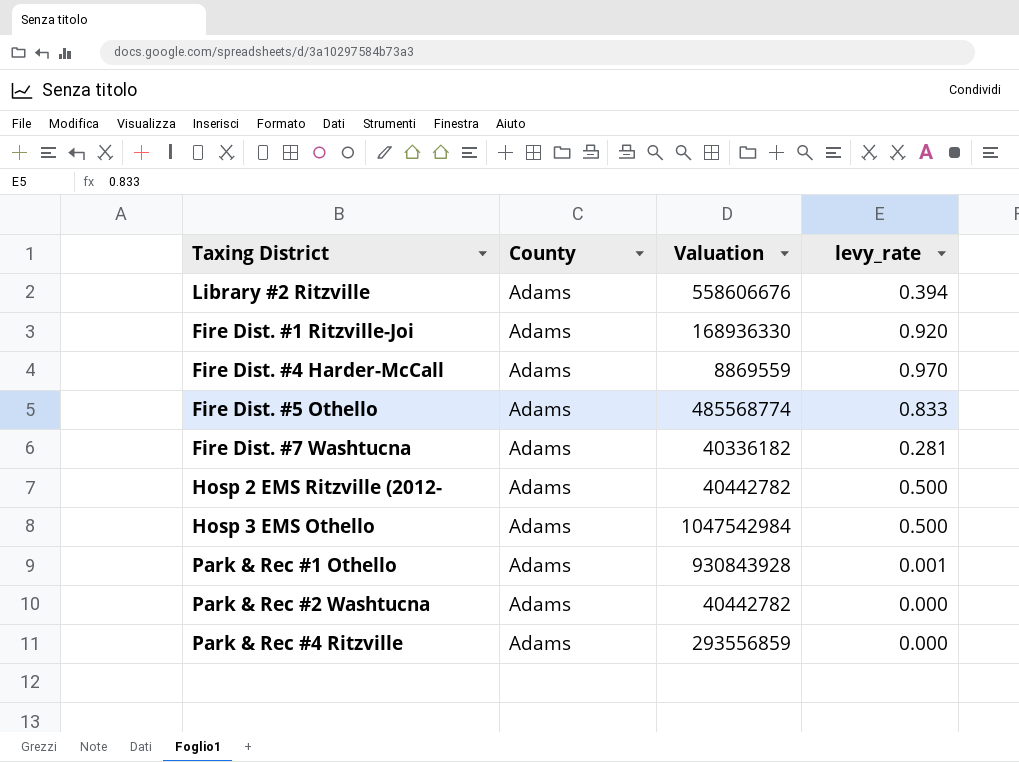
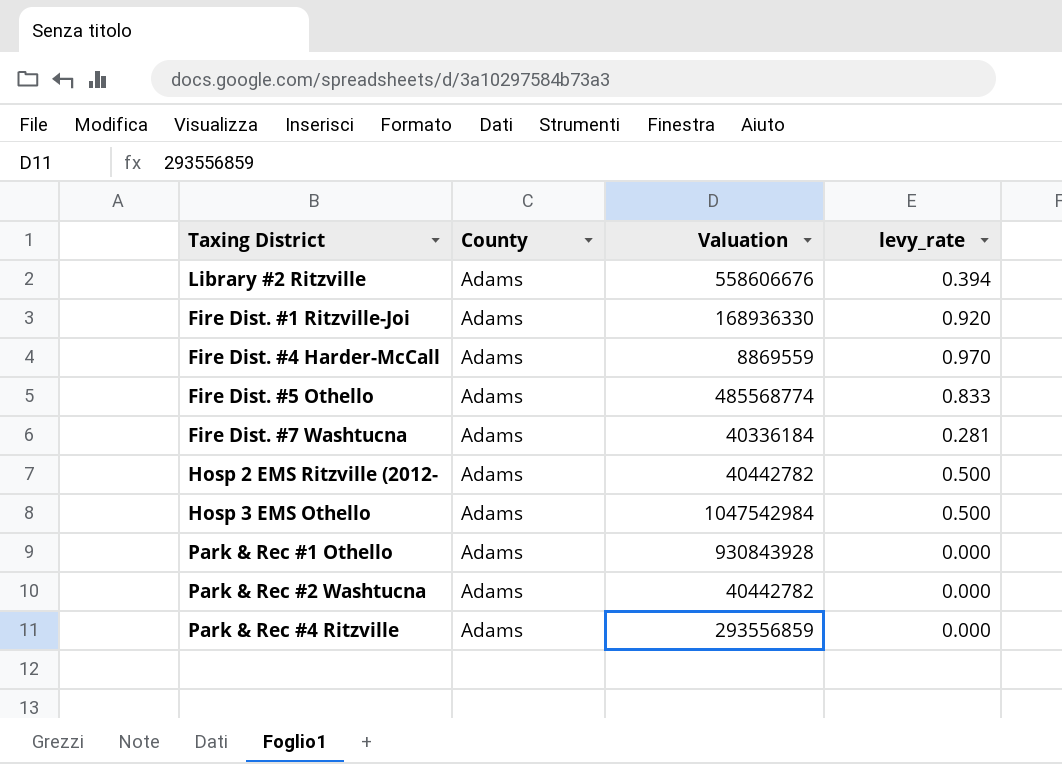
Fire Dist. #7 Washtucna | Valuation: 40336182 -> 40336184
Park & Rec #1 Othello | levy_rate: 0.001 -> 0.000

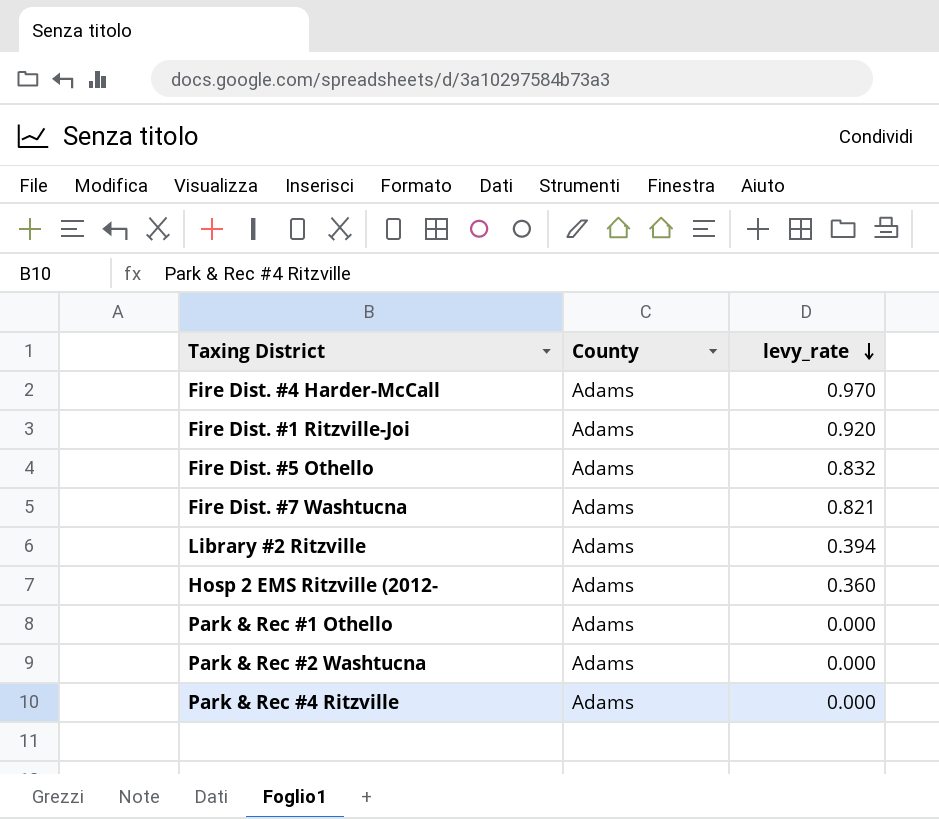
row order: none -> levy_rate descending
column Valuation | position: 3 -> none
row Hosp 3 EMS Othello: Adams | 1047542984 | 0.500 -> none
Fire Dist. #5 Othello | levy_rate: 0.833 -> 0.832
Fire Dist. #7 Washtucna | levy_rate: 0.281 -> 0.821
Hosp 2 EMS Ritzville (2012- | levy_rate: 0.500 -> 0.360

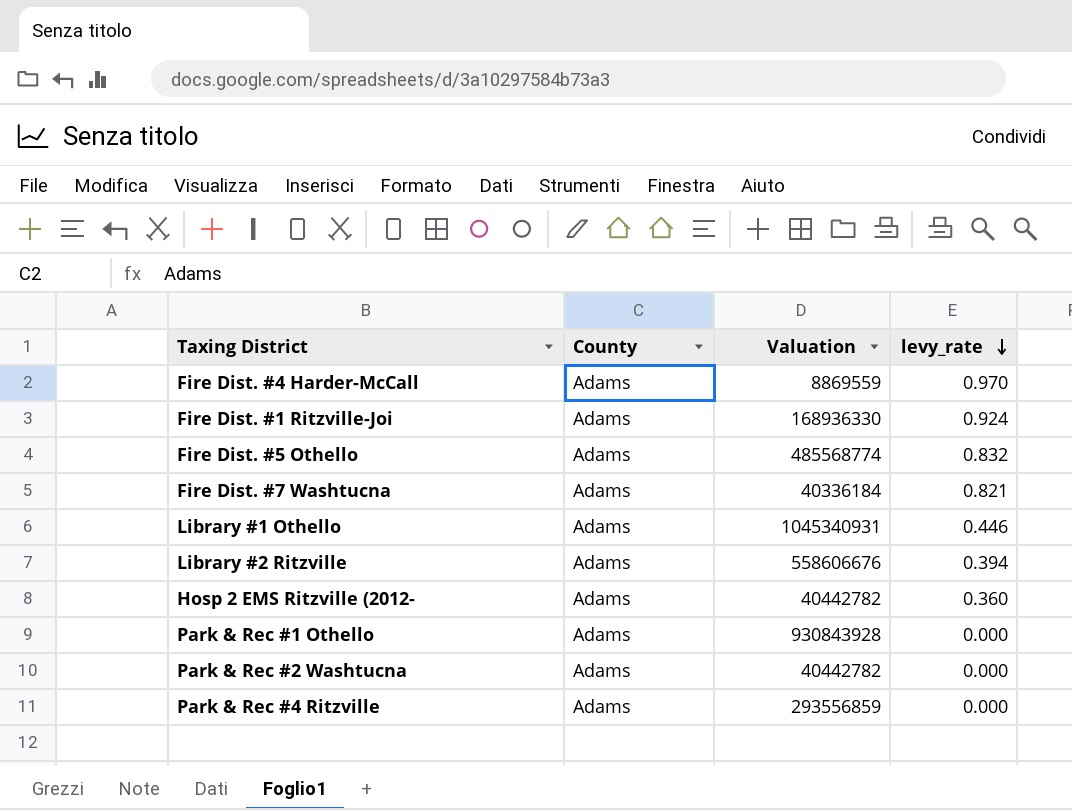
column Valuation | position: none -> 3
Fire Dist. #1 Ritzville-Joi | levy_rate: 0.920 -> 0.924
row Library #1 Othello: none -> Adams | 1045340931 | 0.446

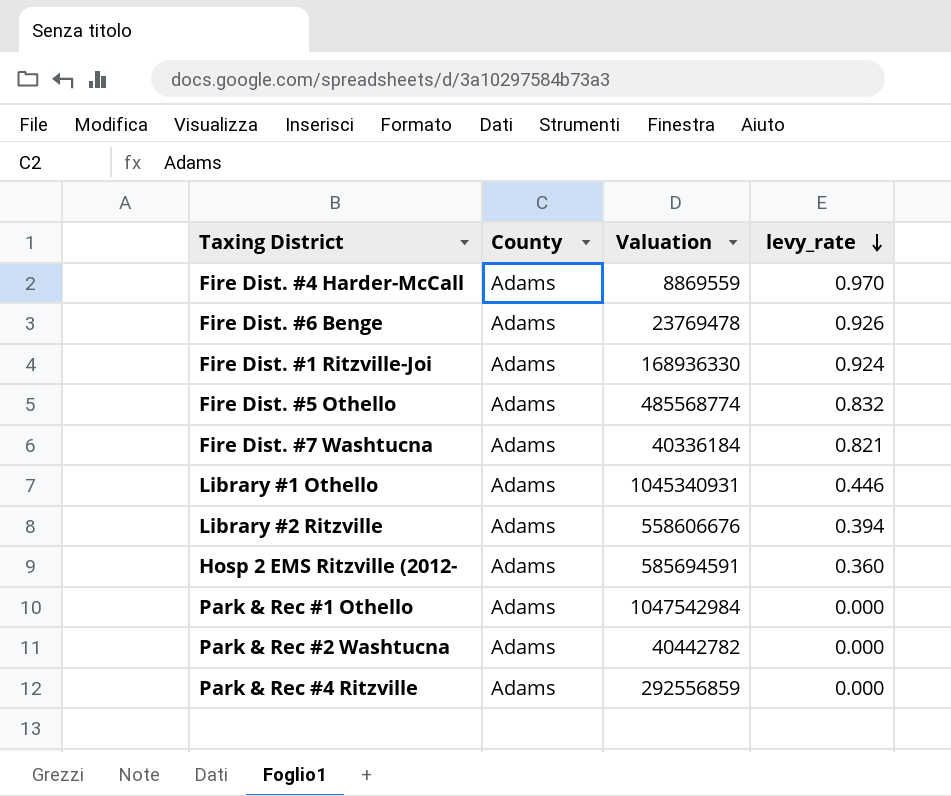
row Fire Dist. #6 Benge: none -> Adams | 23769478 | 0.926
Hosp 2 EMS Ritzville (2012- | Valuation: 40442782 -> 585694591
Park & Rec #1 Othello | Valuation: 930843928 -> 1047542984
Park & Rec #4 Ritzville | Valuation: 293556859 -> 292556859

